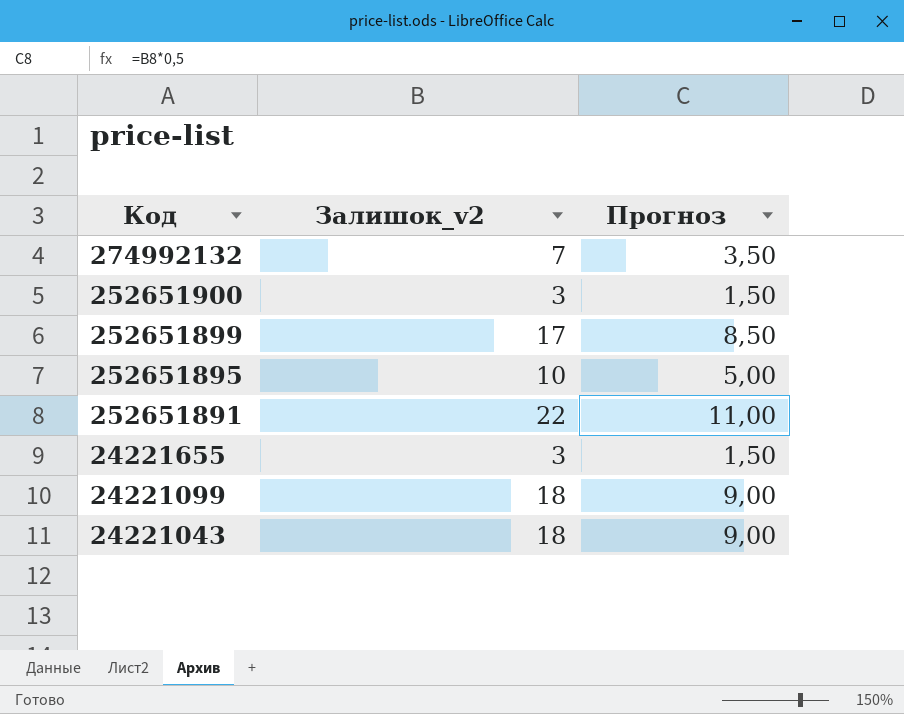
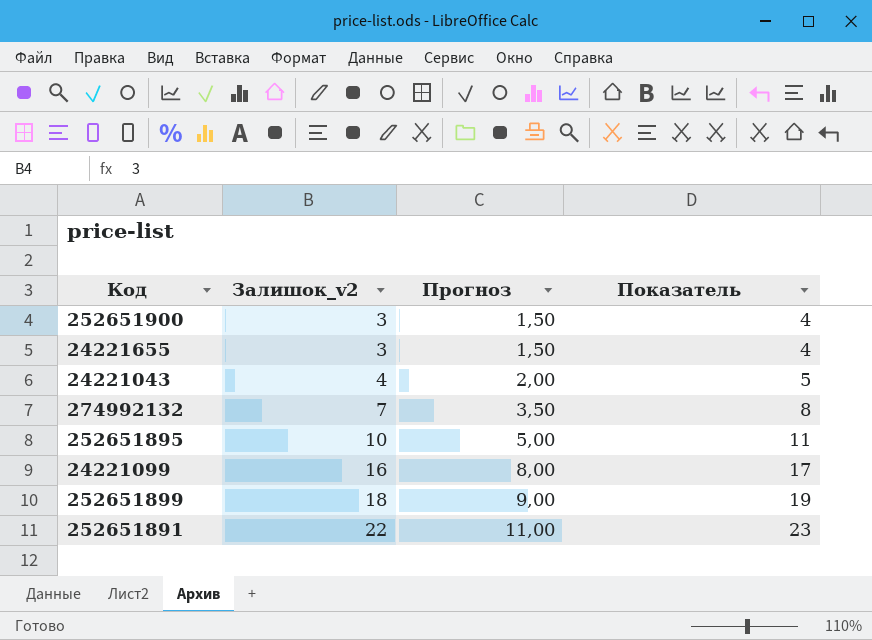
row order: Код descending -> Залишок_v2 ascending
column Показатель | formula: none -> [Залишок_v2] + 1
24221043 | Залишок_v2: 18 -> 4
24221043 | Прогноз: 9,00 -> 2,00
24221099 | Залишок_v2: 18 -> 16
24221099 | Прогноз: 9,00 -> 8,00
252651899 | Залишок_v2: 17 -> 18
252651899 | Прогноз: 8,50 -> 9,00

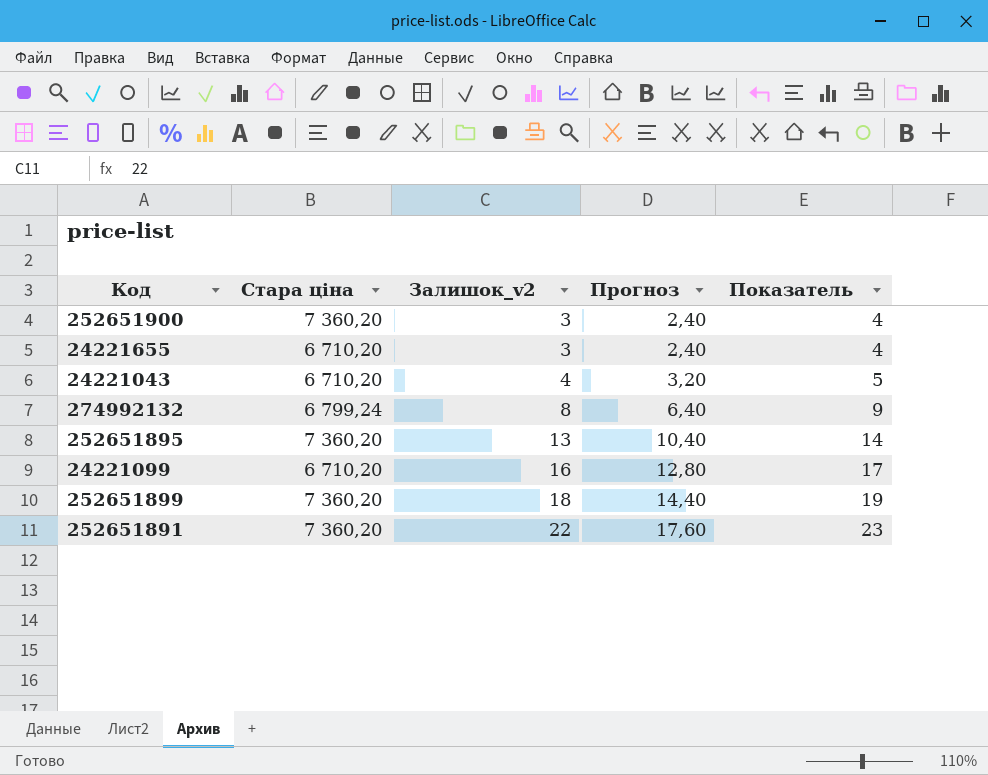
column Стара ціна | position: none -> 2
column Прогноз | formula: [Залишок_v2] * 0,5 -> [Залишок_v2] * 0,8
274992132 | Залишок_v2: 7 -> 8
274992132 | Показатель: 8 -> 9
252651895 | Залишок_v2: 10 -> 13
252651895 | Показатель: 11 -> 14

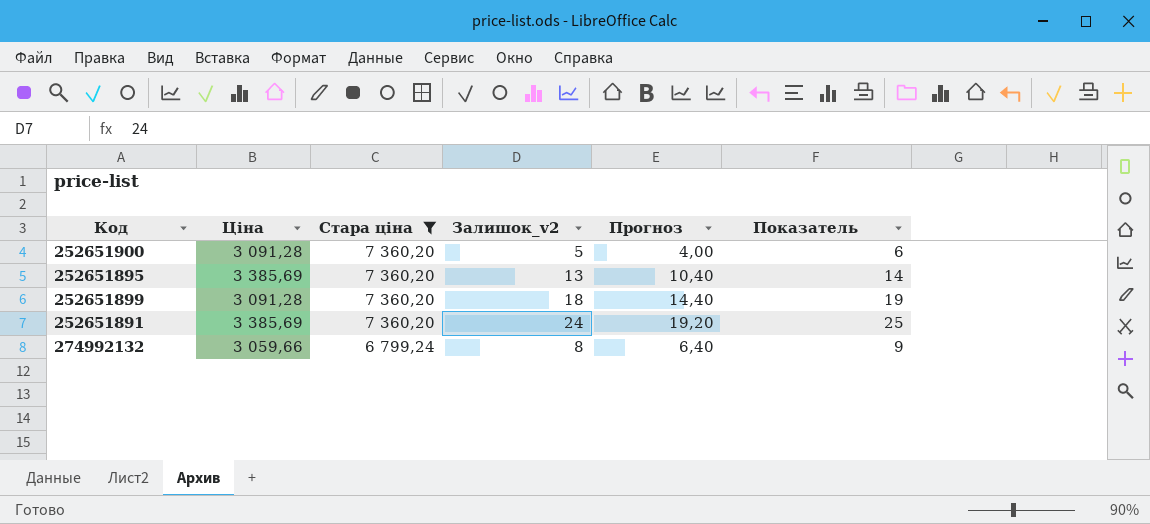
filter: none -> Стара ціна != 6 710,20
row order: Залишок_v2 ascending -> Стара ціна descending
column Ціна | position: none -> 2
252651900 | Залишок_v2: 3 -> 5
252651900 | Прогноз: 2,40 -> 4,00
252651900 | Показатель: 4 -> 6
252651891 | Залишок_v2: 22 -> 24
252651891 | Прогноз: 17,60 -> 19,20
252651891 | Показатель: 23 -> 25

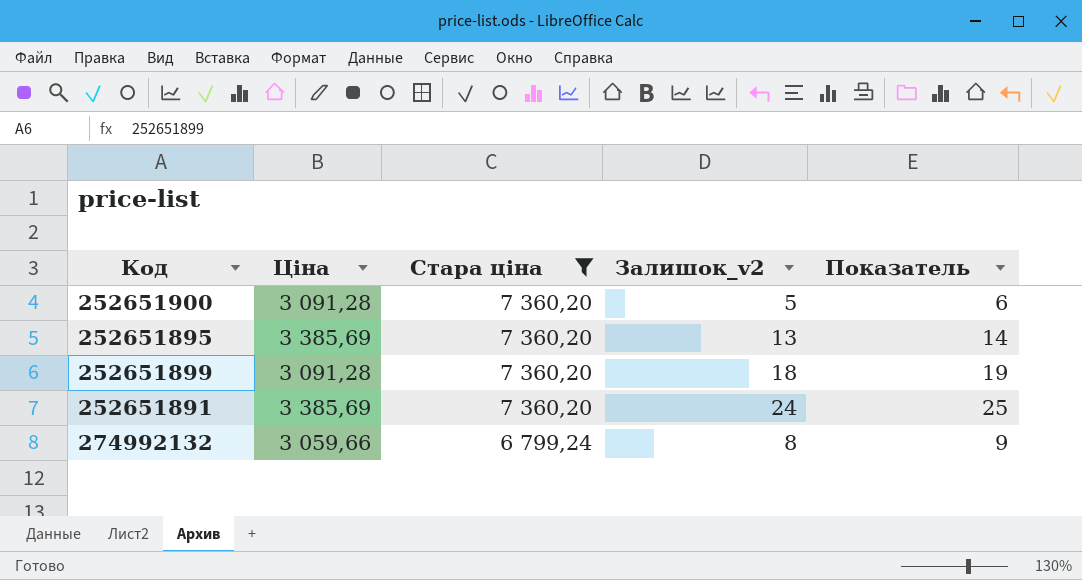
column Прогноз | formula: [Залишок_v2] * 0,8 -> none

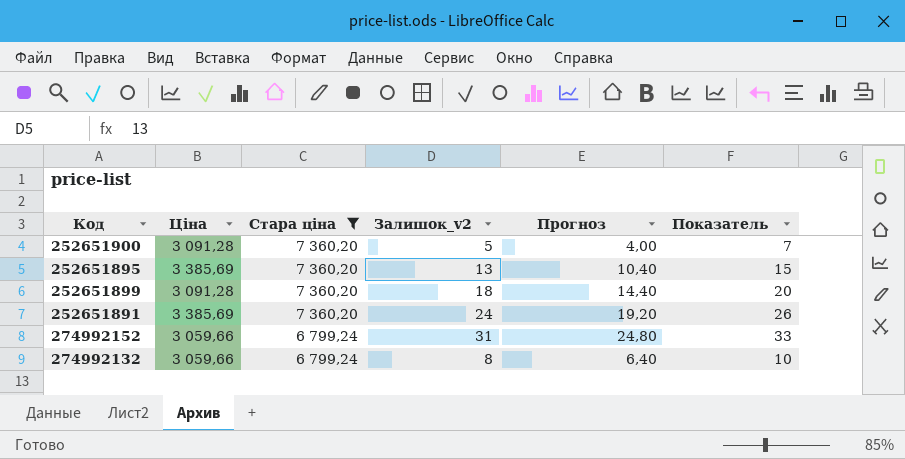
column Прогноз | formula: none -> [Залишок_v2] * 0,8
column Показатель | formula: [Залишок_v2] + 1 -> [Залишок_v2] + 2
row 274992152: none -> 3 059,66 | 6 799,24 | 31 | 24,80 | 33

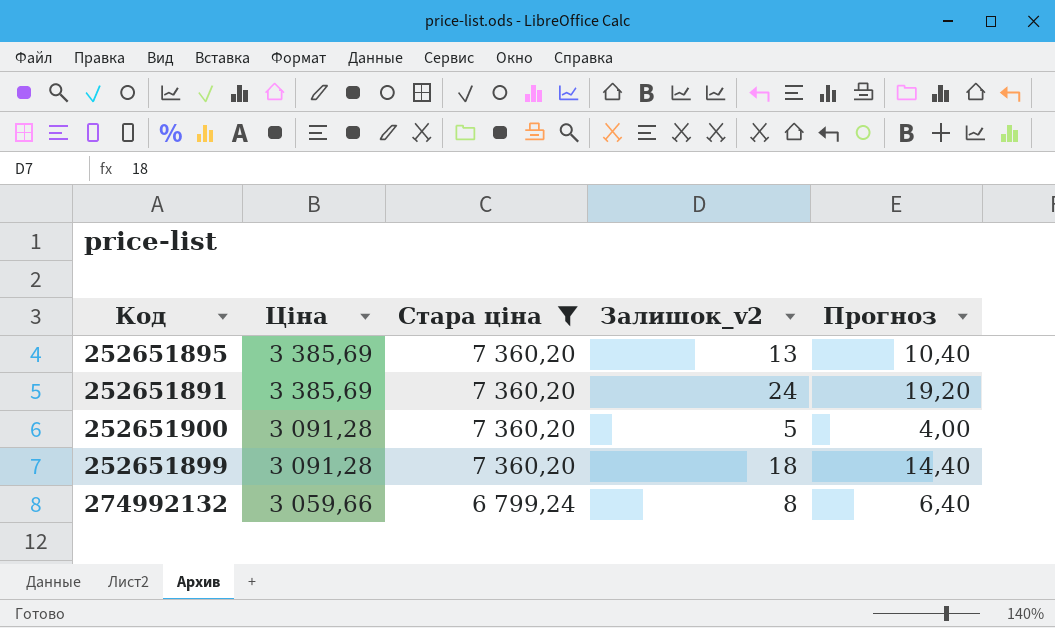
row order: Стара ціна descending -> Ціна descending
column Показатель | formula: [Залишок_v2] + 2 -> none
row 274992152: 3 059,66 | 6 799,24 | 31 | 24,80 | 33 -> none

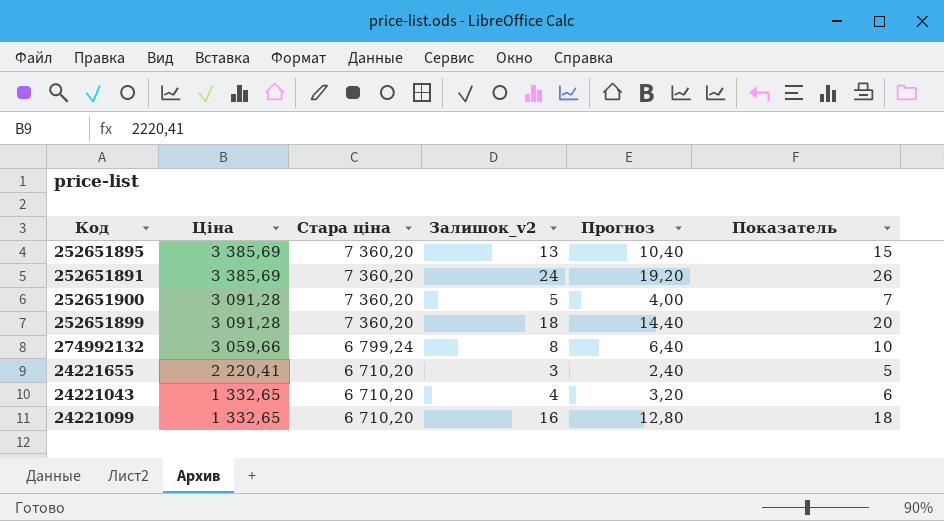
filter: Стара ціна != 6 710,20 -> none
column Показатель | formula: none -> [Залишок_v2] + 2

